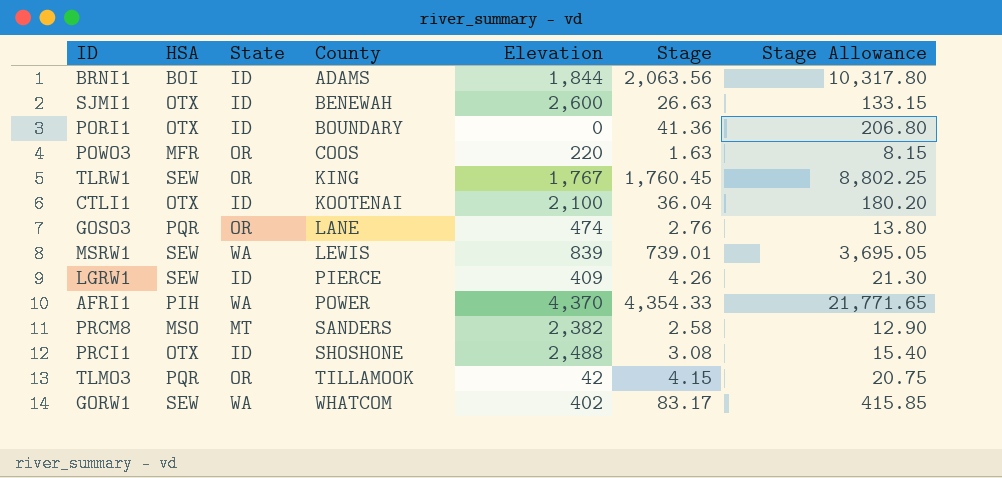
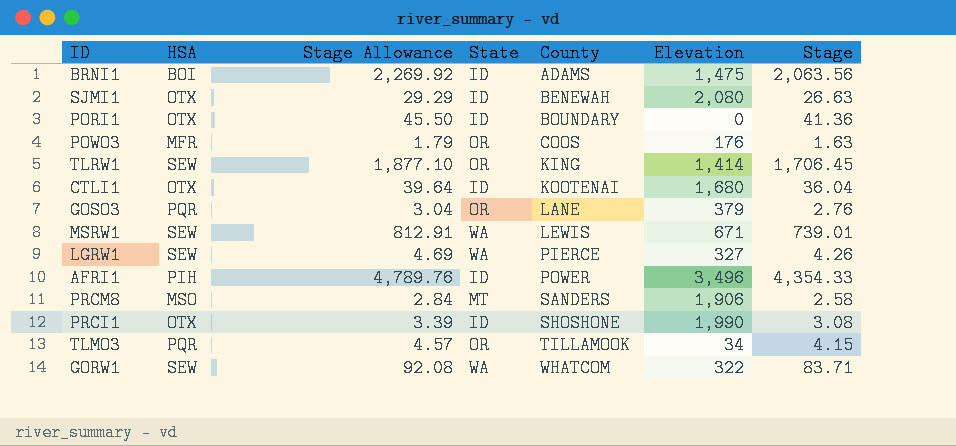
column Stage Allowance | formula: [Stage] * 5 -> [Stage] * 1.1
column Stage Allowance | position: 7 -> 3
BRNI1 | Elevation: 1,844 -> 1,475
SJMI1 | Elevation: 2,600 -> 2,080
POWO3 | Elevation: 220 -> 176
TLRW1 | Elevation: 1,767 -> 1,414
TLRW1 | Stage: 1,760.45 -> 1,706.45
CTLI1 | Elevation: 2,100 -> 1,680
GOSO3 | Elevation: 474 -> 379
MSRW1 | Elevation: 839 -> 671
LGRW1 | State: ID -> WA
LGRW1 | Elevation: 409 -> 327
AFRI1 | State: WA -> ID
AFRI1 | Elevation: 4,370 -> 3,496
PRCM8 | Elevation: 2,382 -> 1,906
PRCI1 | Elevation: 2,488 -> 1,990
TLMO3 | Elevation: 42 -> 34
GORW1 | Elevation: 402 -> 322
GORW1 | Stage: 83.17 -> 83.71

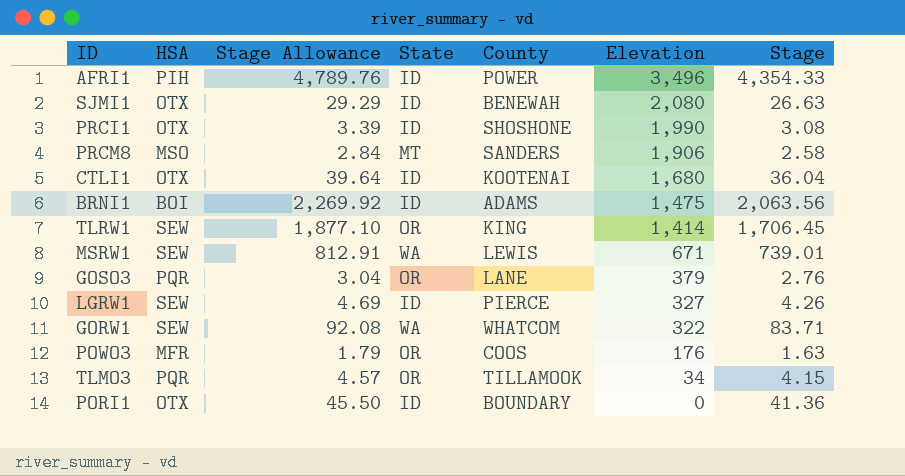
row order: County ascending -> Elevation descending
LGRW1 | State: WA -> ID

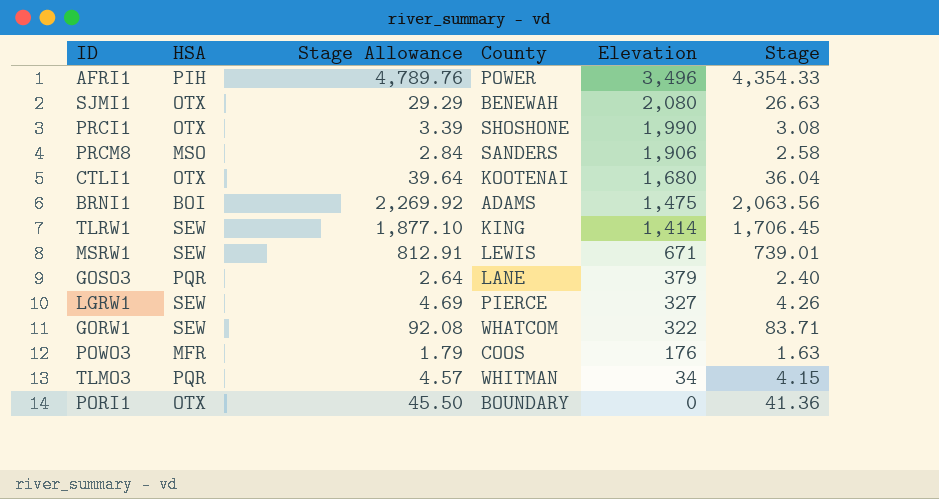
column State | position: 4 -> none
GOSO3 | Stage Allowance: 3.04 -> 2.64
GOSO3 | Stage: 2.76 -> 2.40
TLMO3 | County: TILLAMOOK -> WHITMAN

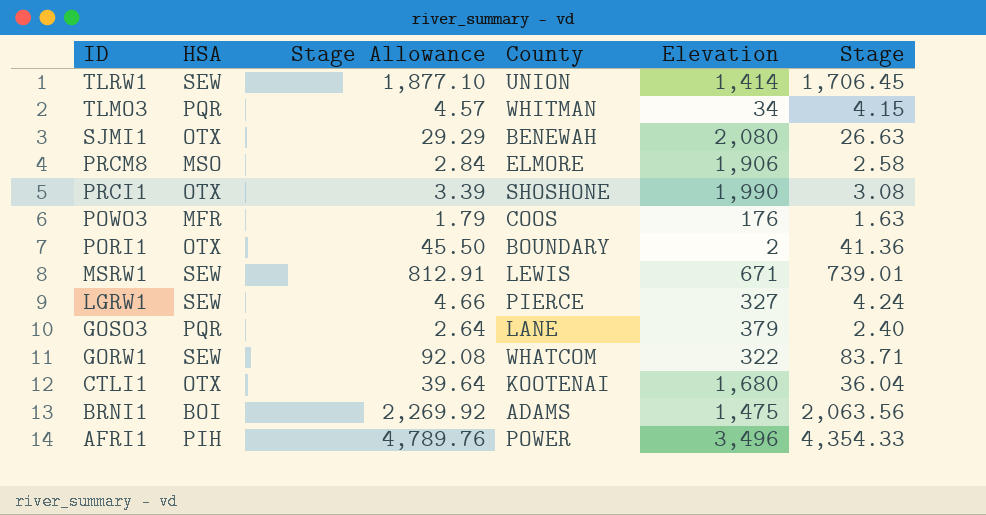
row order: Elevation descending -> ID descending
TLRW1 | County: KING -> UNION
PRCM8 | County: SANDERS -> ELMORE
PORI1 | Elevation: 0 -> 2
LGRW1 | Stage Allowance: 4.69 -> 4.66
LGRW1 | Stage: 4.26 -> 4.24

